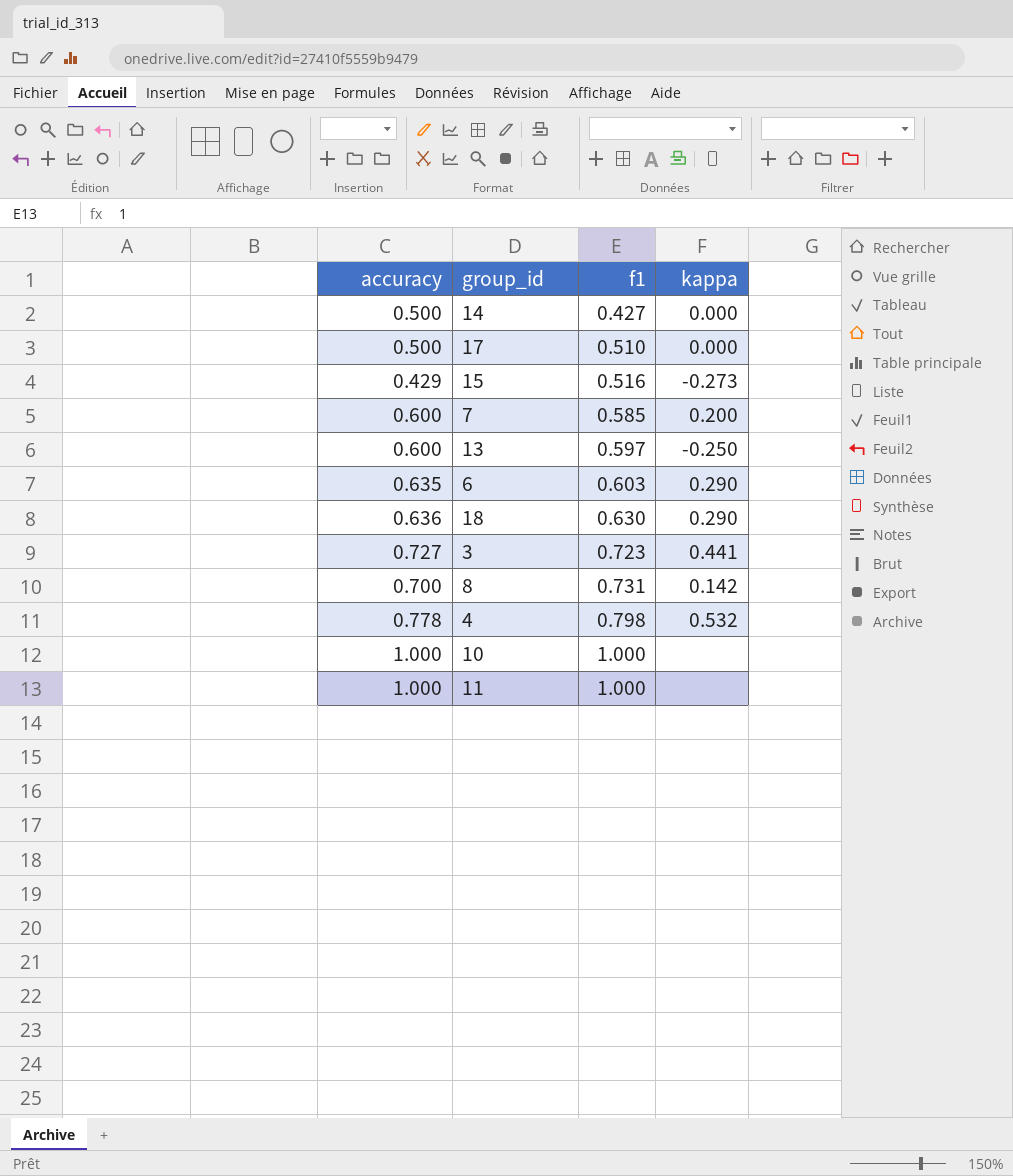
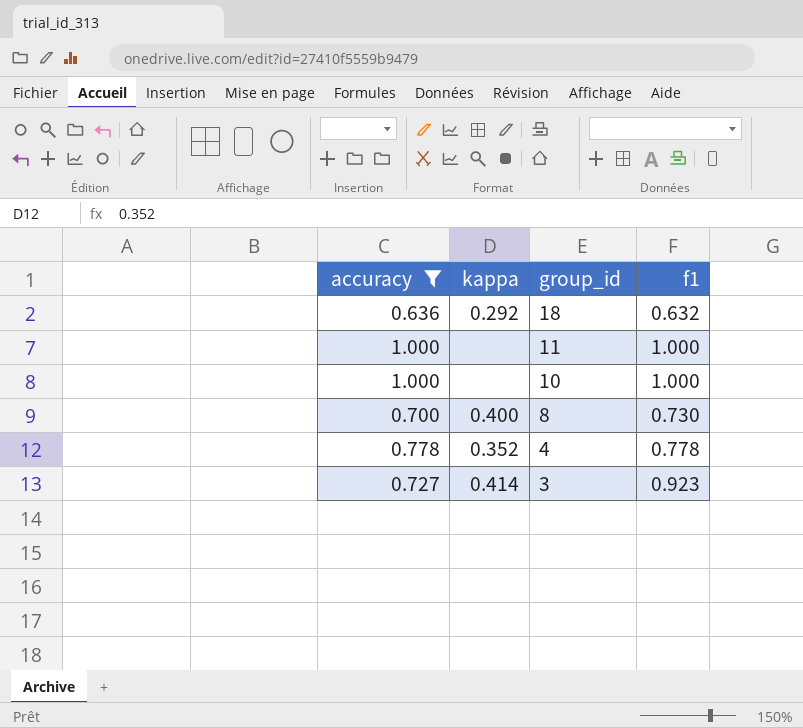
filter: none -> accuracy >= 0.636
row order: f1 ascending -> group_id descending
column kappa | position: 4 -> 2
18 | kappa: 0.290 -> 0.292
18 | f1: 0.630 -> 0.632
8 | kappa: 0.142 -> 0.400
8 | f1: 0.731 -> 0.730
4 | kappa: 0.532 -> 0.352
4 | f1: 0.798 -> 0.778
3 | kappa: 0.441 -> 0.414
3 | f1: 0.723 -> 0.923

